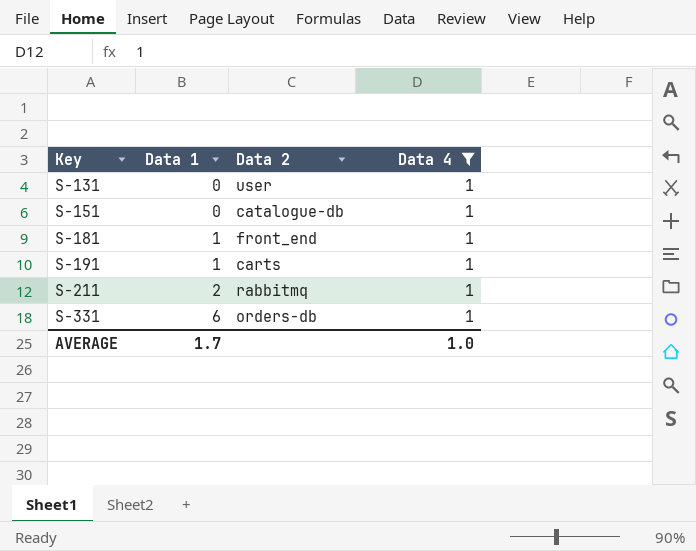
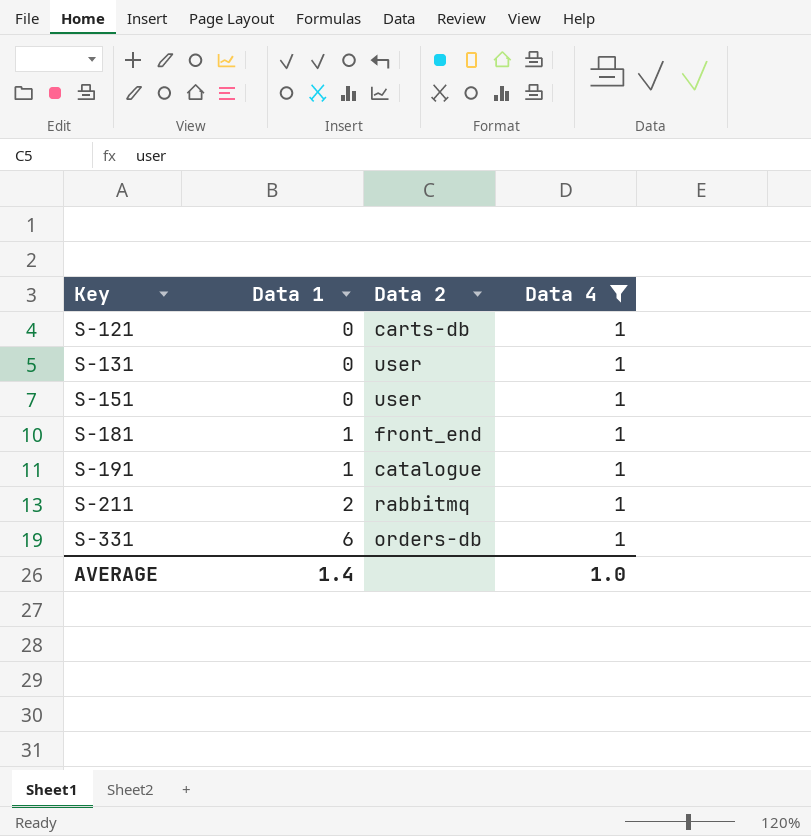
row S-121: none -> 0 | carts-db | 1
S-151 | Data 2: catalogue-db -> user
S-191 | Data 2: carts -> catalogue
AVERAGE | Data 1: 1.7 -> 1.4

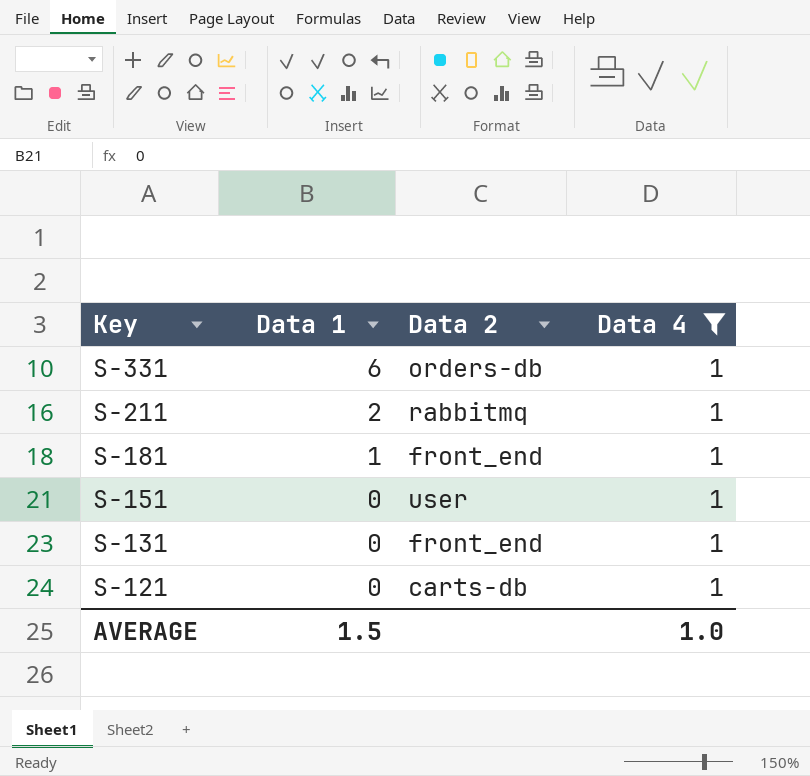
row order: Key ascending -> Key descending
row S-191: 1 | catalogue | 1 -> none
S-131 | Data 2: user -> front_end
AVERAGE | Data 1: 1.4 -> 1.5

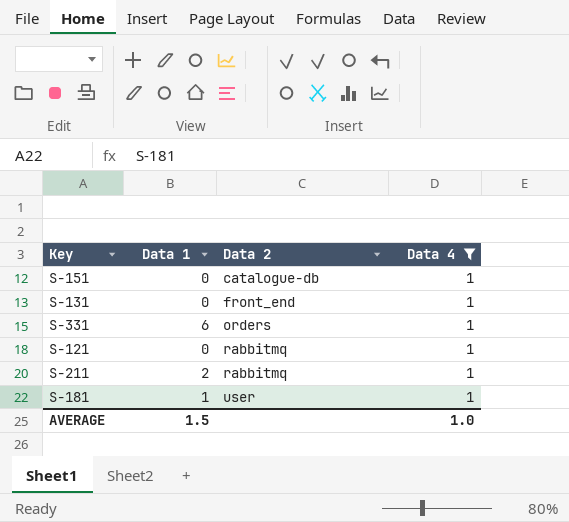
row order: Key descending -> Data 2 ascending
S-151 | Data 2: user -> catalogue-db
S-331 | Data 2: orders-db -> orders
S-121 | Data 2: carts-db -> rabbitmq
S-181 | Data 2: front_end -> user

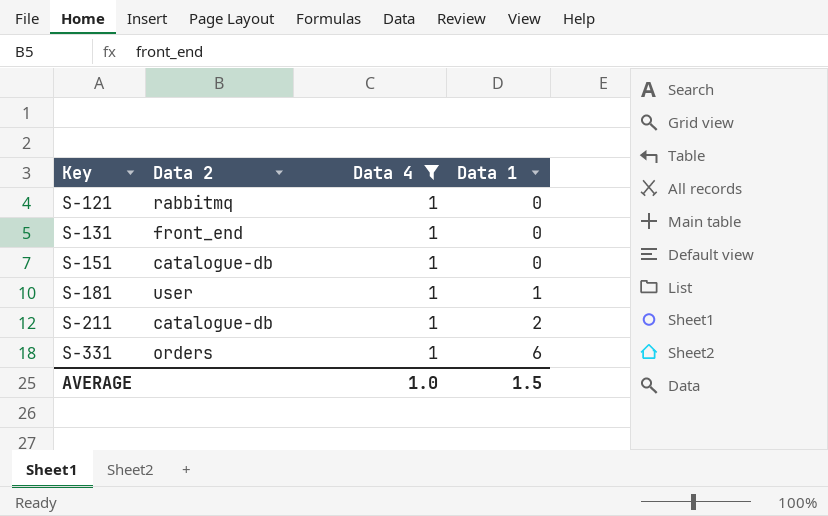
row order: Data 2 ascending -> Key ascending
column Data 1 | position: 2 -> 4
S-211 | Data 2: rabbitmq -> catalogue-db

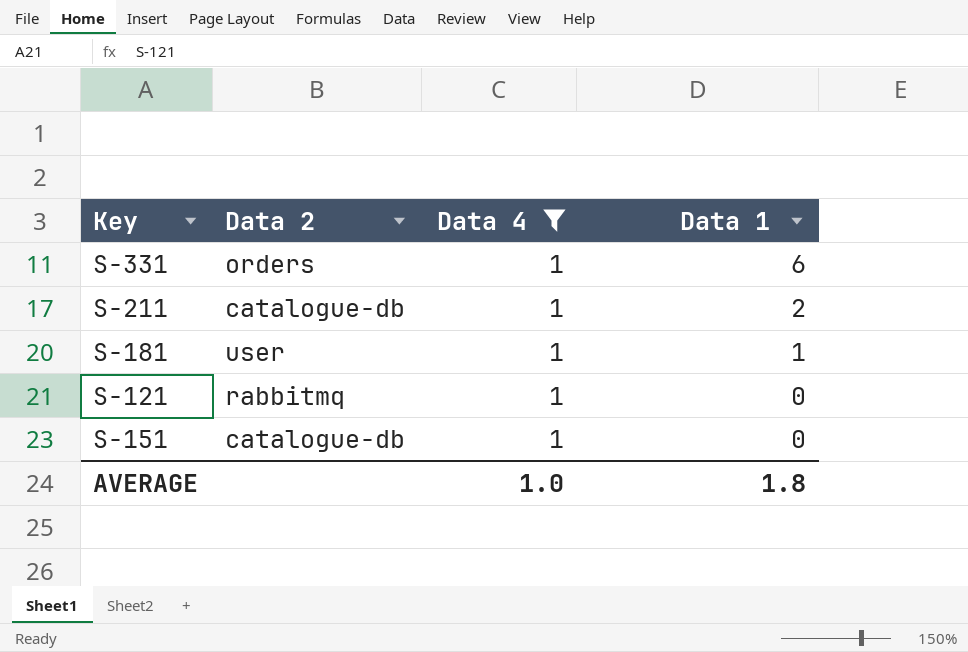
row order: Key ascending -> Data 1 descending
row S-131: front_end | 1 | 0 -> none
AVERAGE | Data 1: 1.5 -> 1.8

